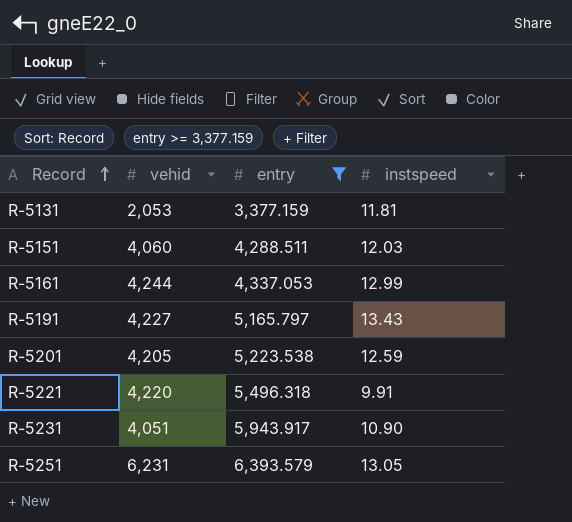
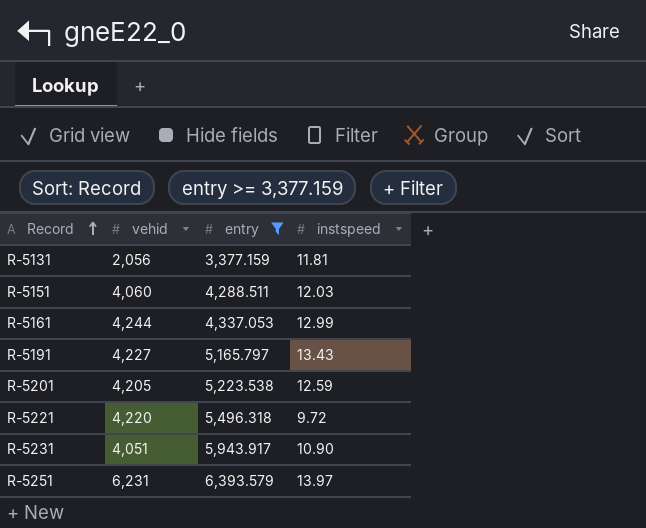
R-5131 | vehid: 2,053 -> 2,056
R-5221 | instspeed: 9.91 -> 9.72
R-5251 | instspeed: 13.05 -> 13.97

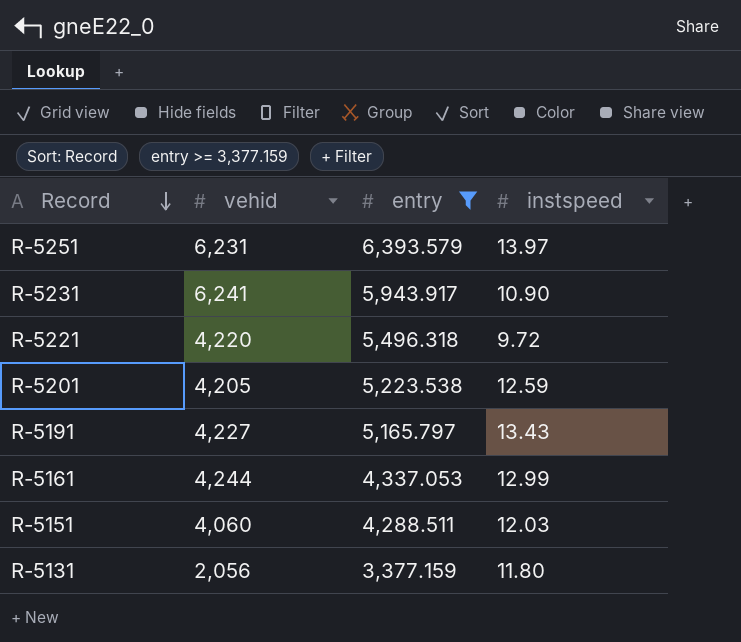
row order: Record ascending -> Record descending
R-5231 | vehid: 4,051 -> 6,241
R-5131 | instspeed: 11.81 -> 11.80

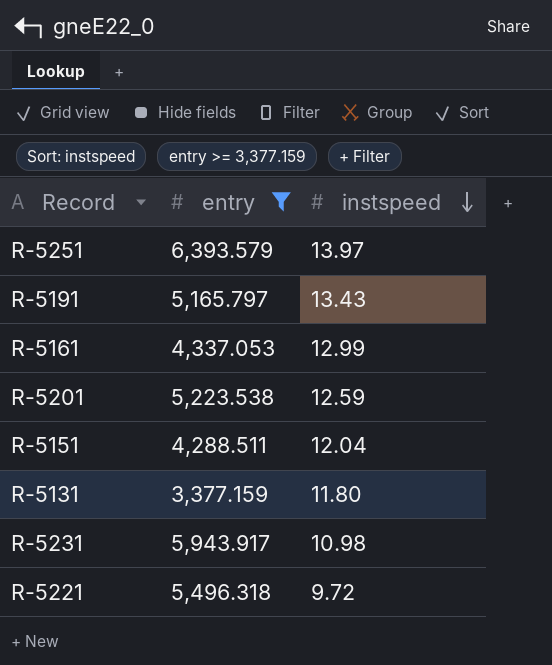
row order: Record descending -> instspeed descending
column vehid | position: 2 -> none
R-5151 | instspeed: 12.03 -> 12.04
R-5231 | instspeed: 10.90 -> 10.98

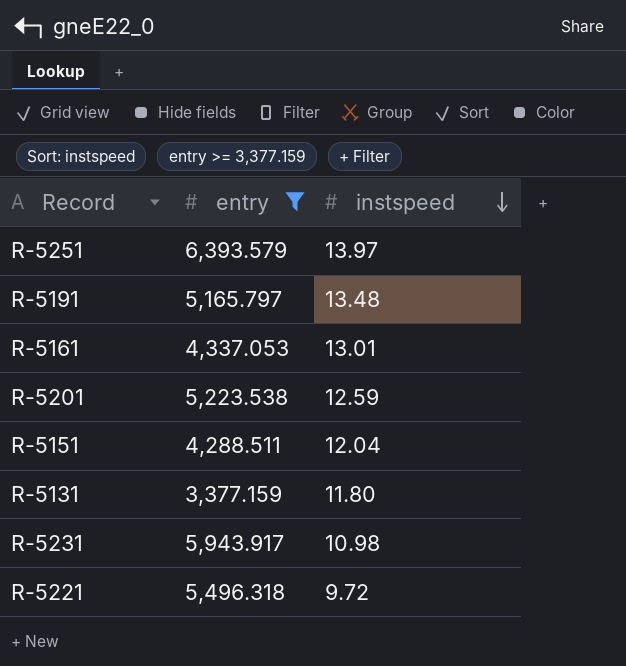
R-5191 | instspeed: 13.43 -> 13.48
R-5161 | instspeed: 12.99 -> 13.01

